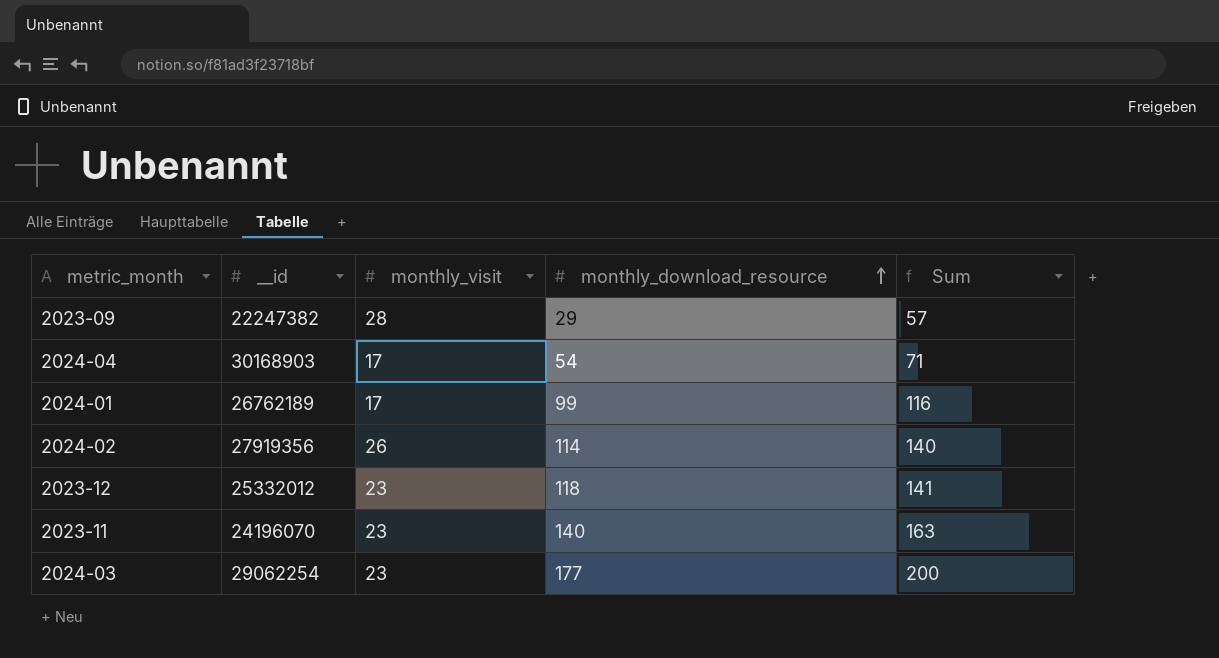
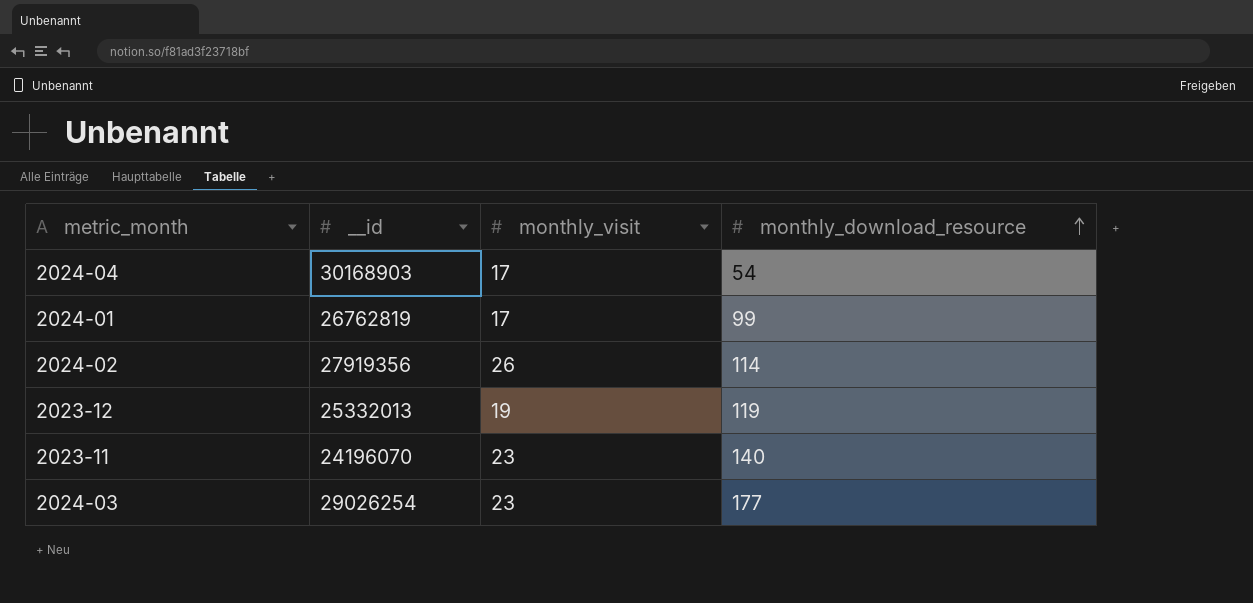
column Sum | formula: [monthly_visit] + [monthly_download_resource] -> none
row 2023-09: 22247382 | 28 | 29 | 57 -> none
2024-01 | __id: 26762189 -> 26762819
2023-12 | __id: 25332012 -> 25332013
2023-12 | monthly_visit: 23 -> 19
2023-12 | monthly_download_resource: 118 -> 119
2024-03 | __id: 29062254 -> 29026254

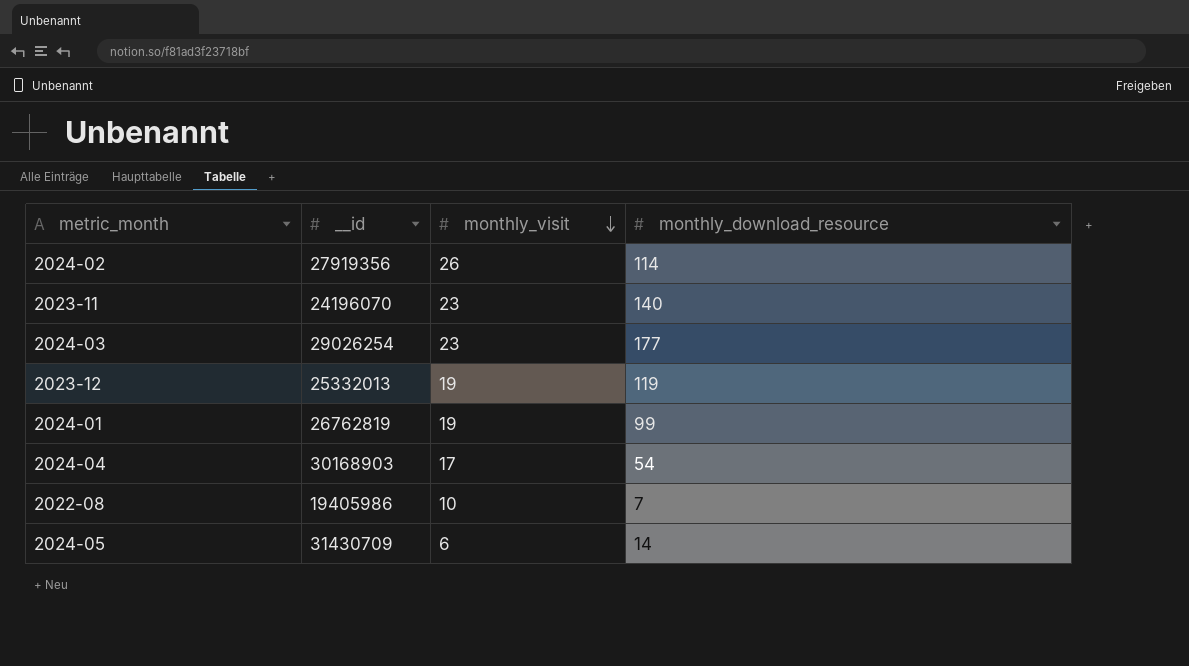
row order: monthly_download_resource ascending -> monthly_visit descending
2024-01 | monthly_visit: 17 -> 19
row 2022-08: none -> 19405986 | 10 | 7
row 2024-05: none -> 31430709 | 6 | 14

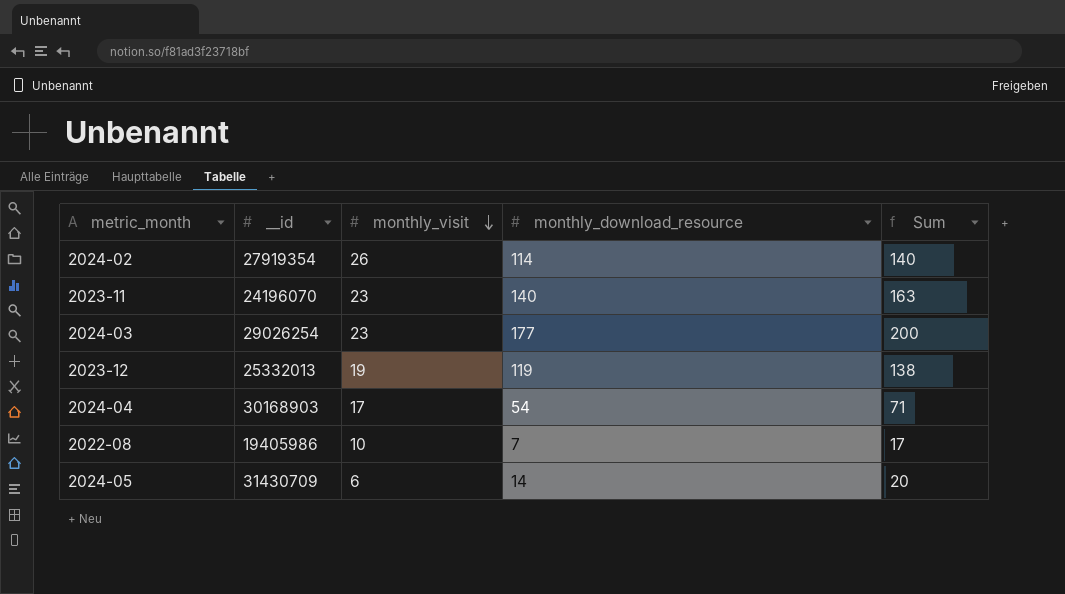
column Sum | formula: none -> [monthly_visit] + [monthly_download_resource]
row 2024-01: 26762819 | 19 | 99 -> none
2024-02 | __id: 27919356 -> 27919354

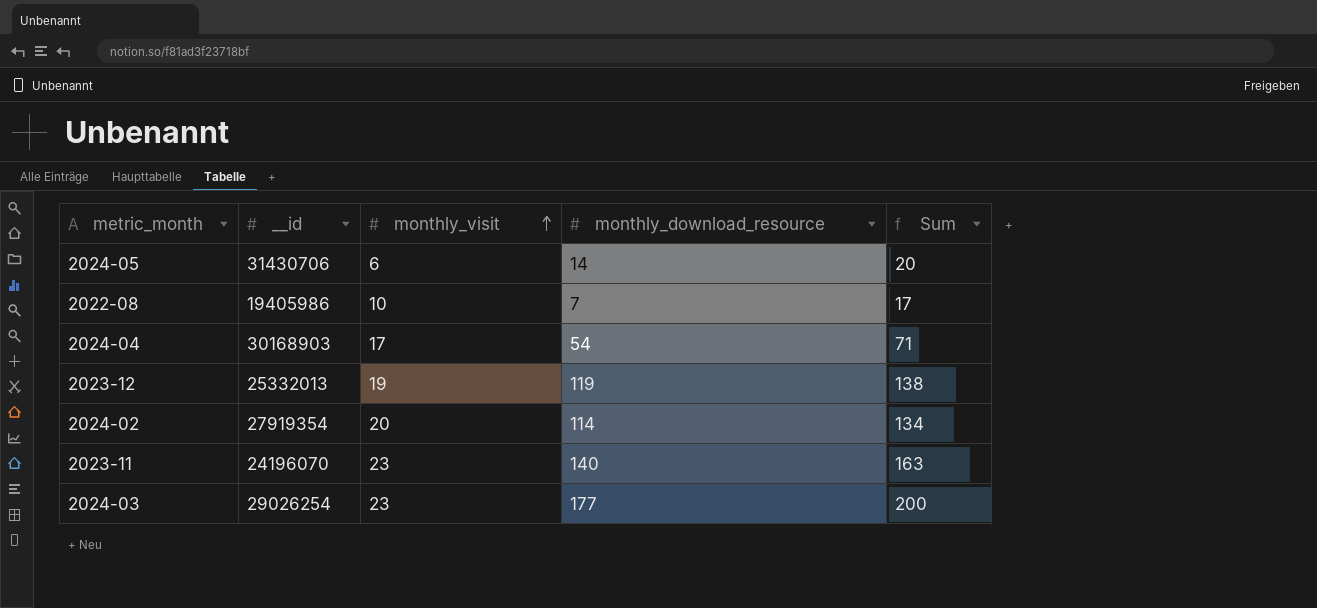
row order: monthly_visit descending -> monthly_visit ascending
2024-05 | __id: 31430709 -> 31430706
2024-02 | monthly_visit: 26 -> 20
2024-02 | Sum: 140 -> 134

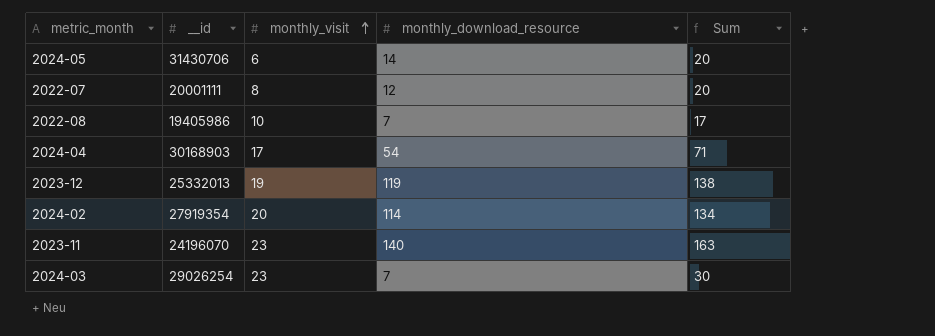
row 2022-07: none -> 20001111 | 8 | 12 | 20
2024-03 | monthly_download_resource: 177 -> 7
2024-03 | Sum: 200 -> 30

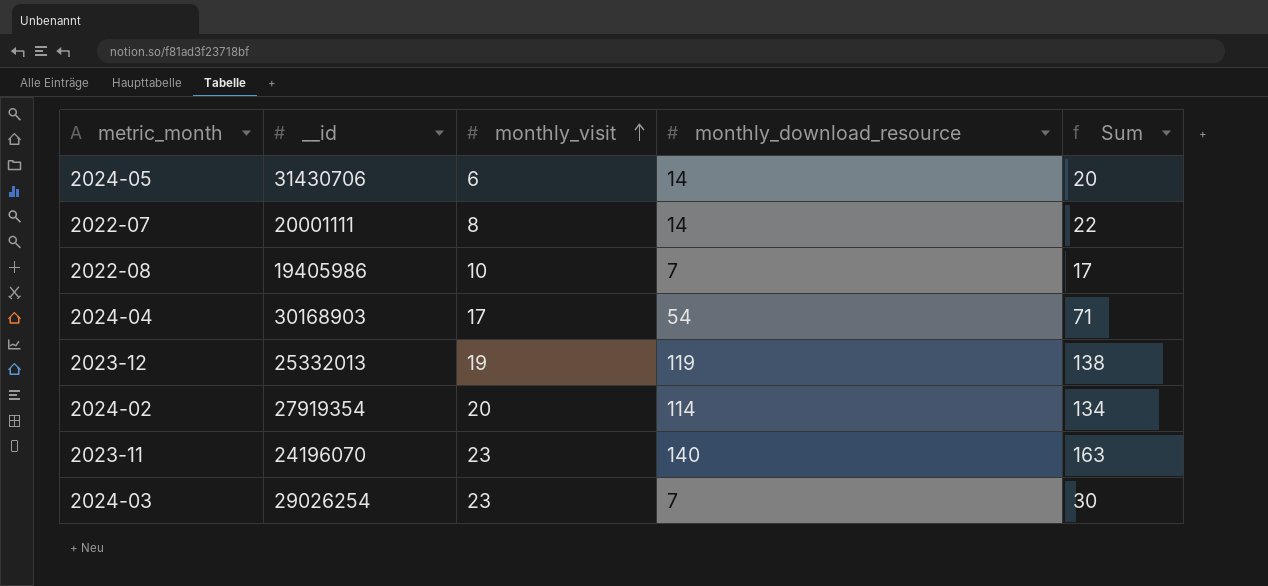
2022-07 | monthly_download_resource: 12 -> 14
2022-07 | Sum: 20 -> 22

